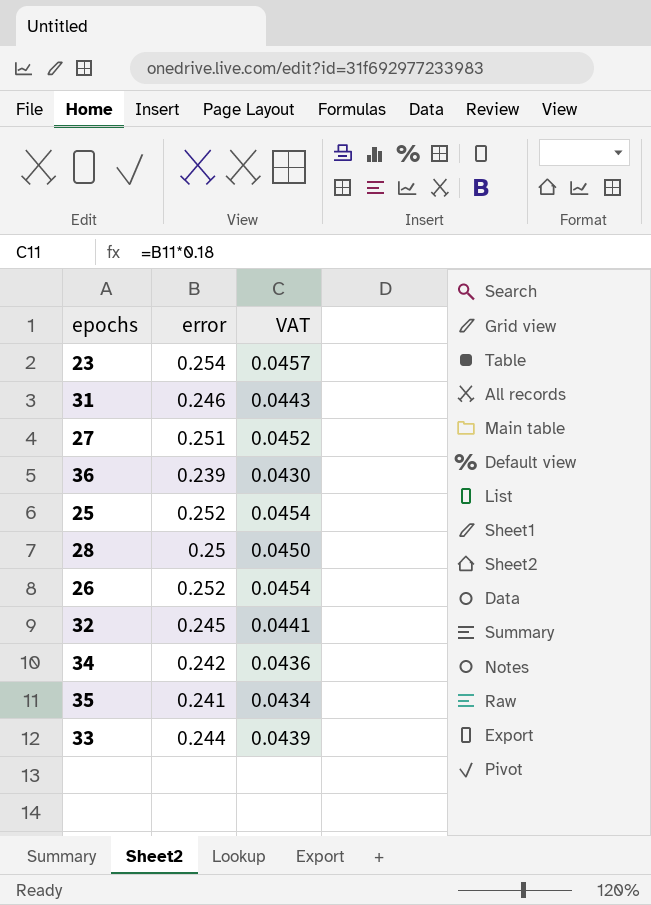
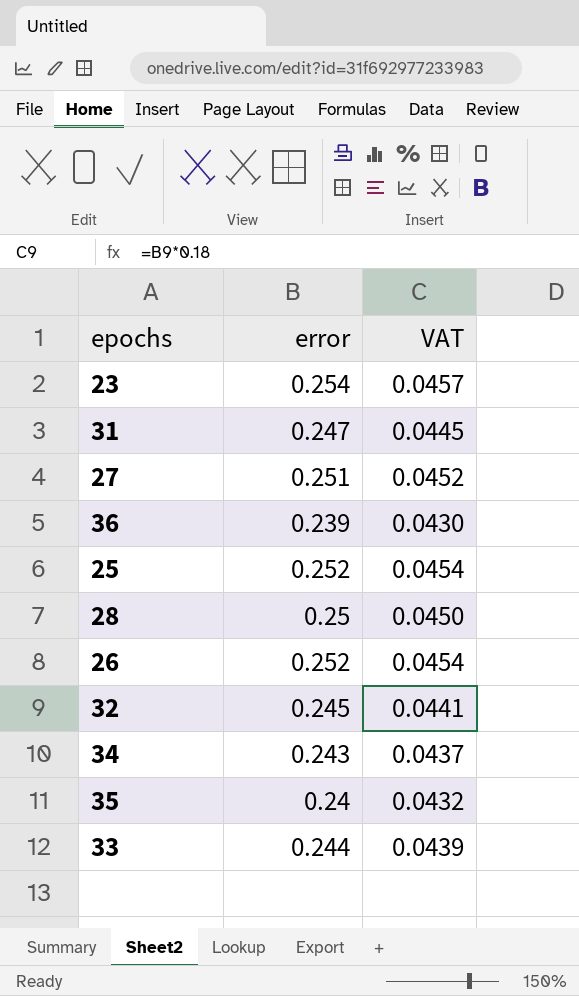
31 | error: 0.246 -> 0.247
31 | VAT: 0.0443 -> 0.0445
34 | error: 0.242 -> 0.243
34 | VAT: 0.0436 -> 0.0437
35 | error: 0.241 -> 0.24
35 | VAT: 0.0434 -> 0.0432

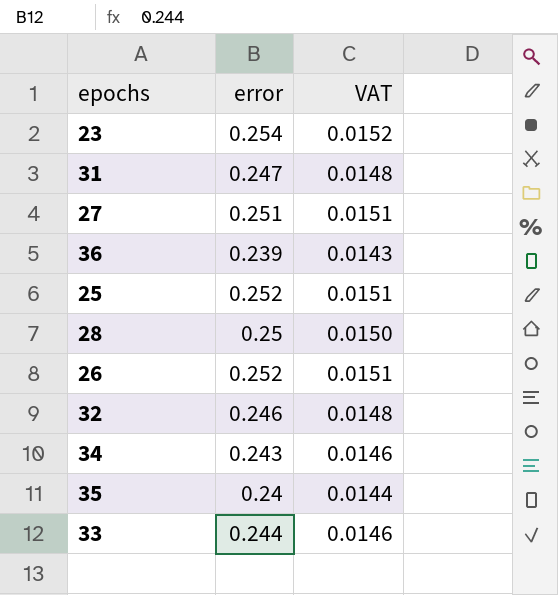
column VAT | formula: [error] * 0.18 -> [error] * 0.06
32 | error: 0.245 -> 0.246

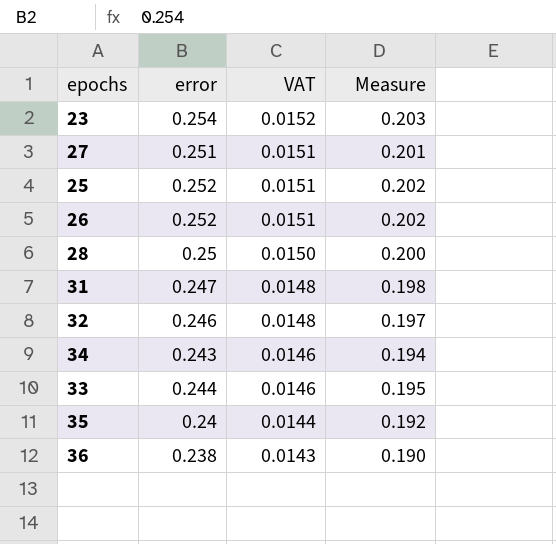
row order: none -> VAT descending
column Measure | formula: none -> [error] * 0.8
36 | error: 0.239 -> 0.238

